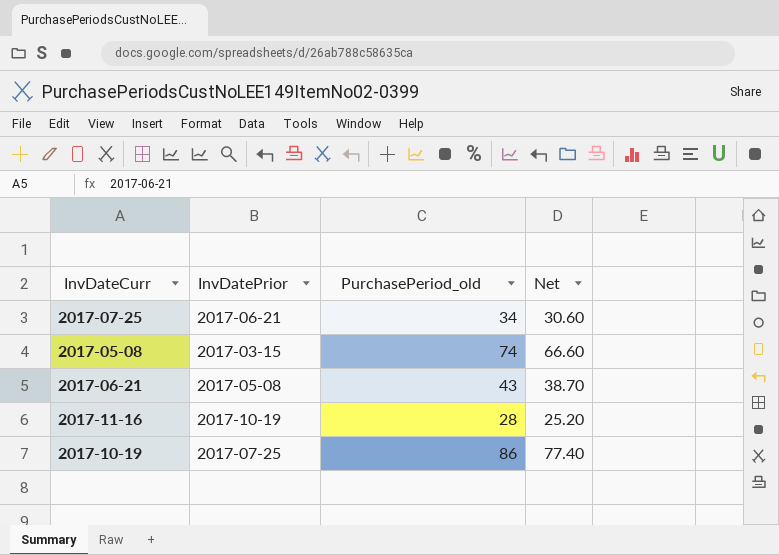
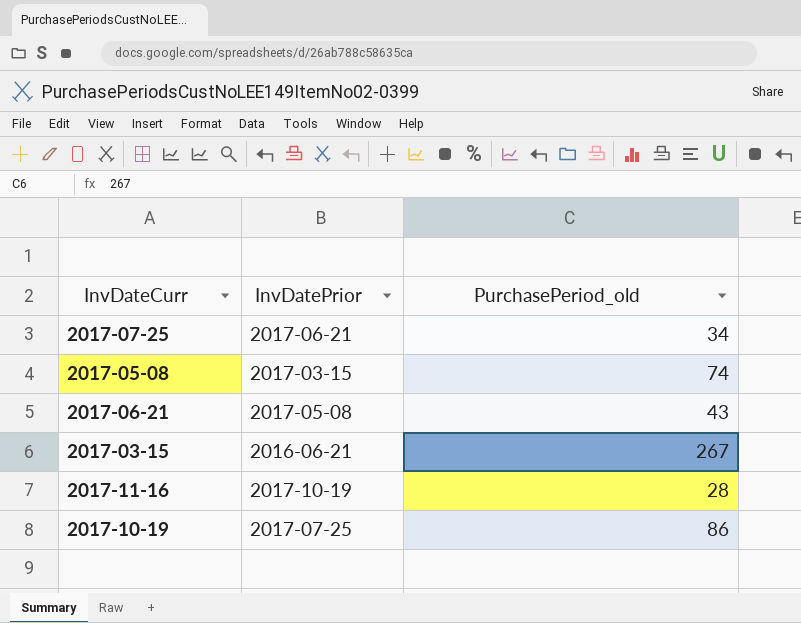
column Net | formula: [PurchasePeriod_old] * 0.9 -> none
row 2017-03-15: none -> 2016-06-21 | 267

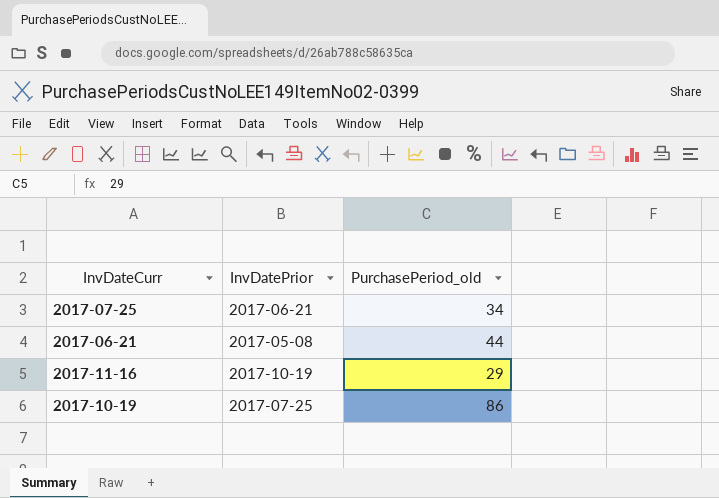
row 2017-05-08: 2017-03-15 | 74 -> none
row 2017-03-15: 2016-06-21 | 267 -> none
2017-06-21 | PurchasePeriod_old: 43 -> 44
2017-11-16 | PurchasePeriod_old: 28 -> 29

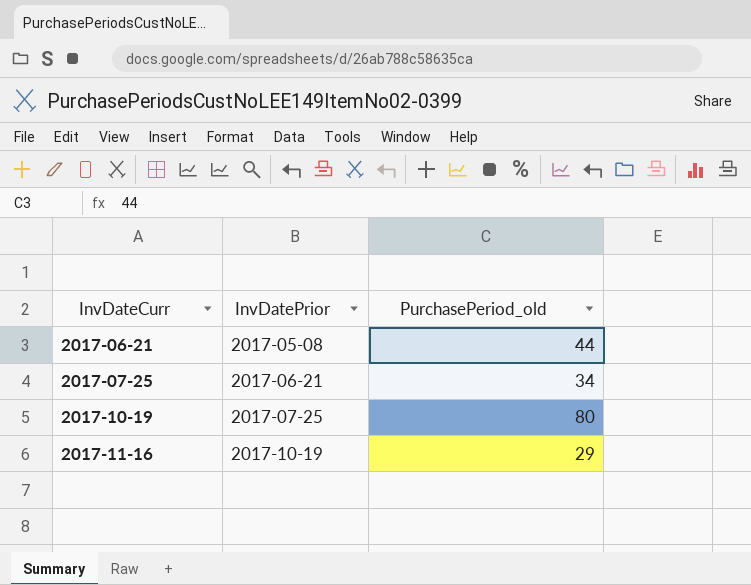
row order: none -> InvDateCurr ascending
2017-10-19 | PurchasePeriod_old: 86 -> 80

